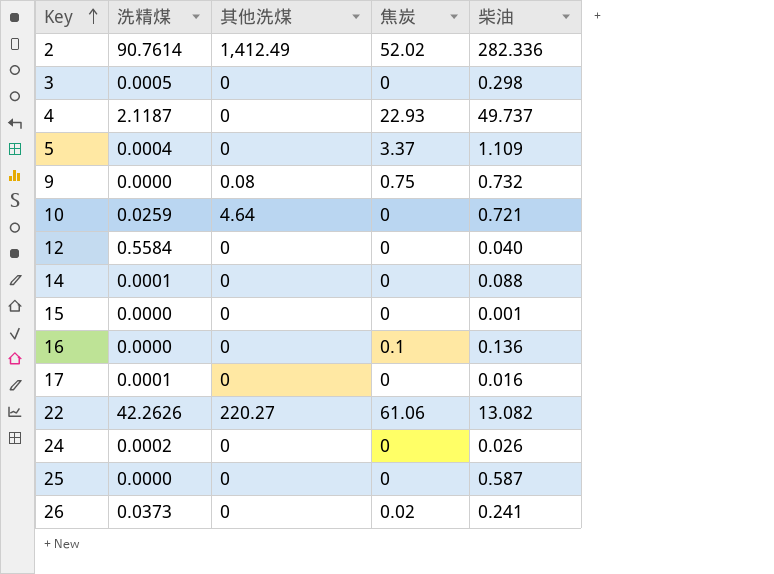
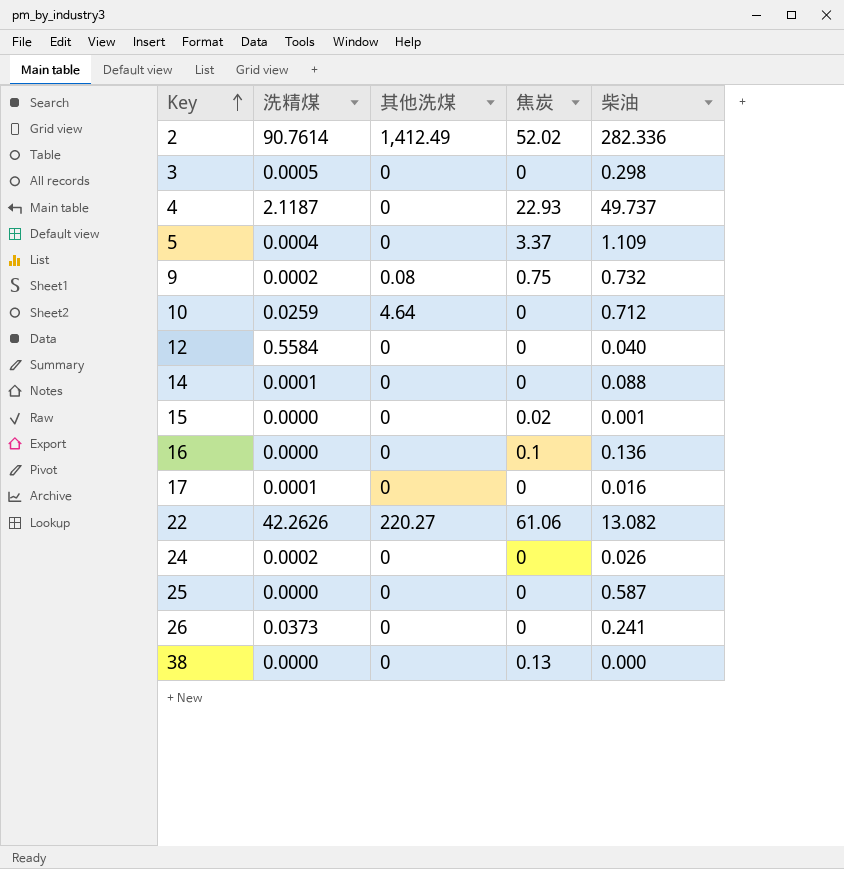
9 | 洗精煤: 0.0000 -> 0.0002
10 | 柴油: 0.721 -> 0.712
15 | 焦炭: 0 -> 0.02
26 | 焦炭: 0.02 -> 0
row 38: none -> 0.0000 | 0 | 0.13 | 0.000

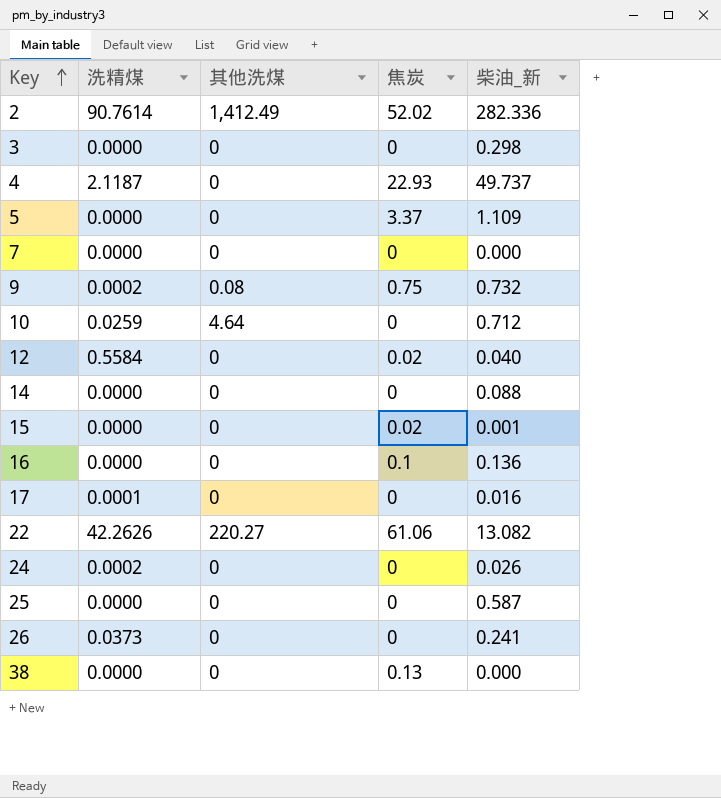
column name: 柴油 -> 柴油_新
3 | 洗精煤: 0.0005 -> 0.0000
5 | 洗精煤: 0.0004 -> 0.0000
row 7: none -> 0.0000 | 0 | 0 | 0.000
12 | 焦炭: 0 -> 0.02
14 | 洗精煤: 0.0001 -> 0.0000

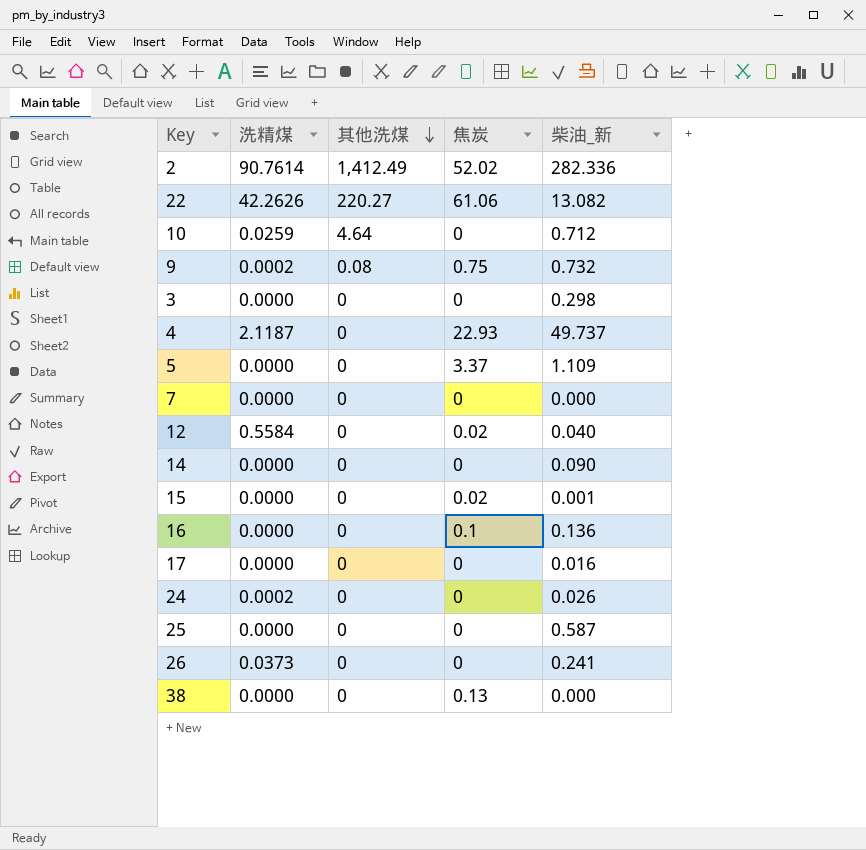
row order: Key ascending -> 其他洗煤 descending
14 | 柴油_新: 0.088 -> 0.090
17 | 洗精煤: 0.0001 -> 0.0000

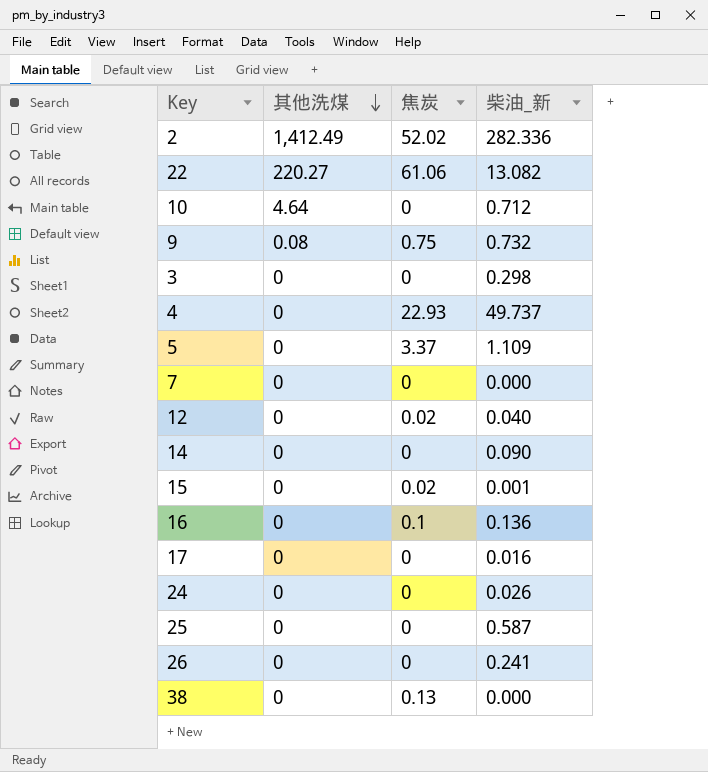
column 洗精煤 | position: 2 -> none

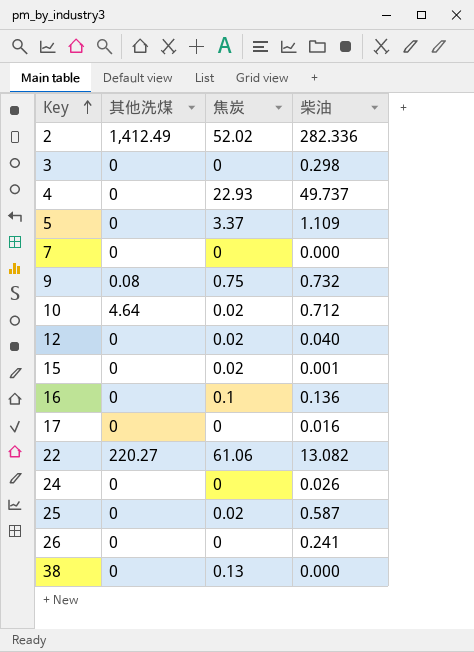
row order: 其他洗煤 descending -> Key ascending
column name: 柴油_新 -> 柴油
row 14: 0 | 0 | 0.090 -> none
10 | 焦炭: 0 -> 0.02
25 | 焦炭: 0 -> 0.02

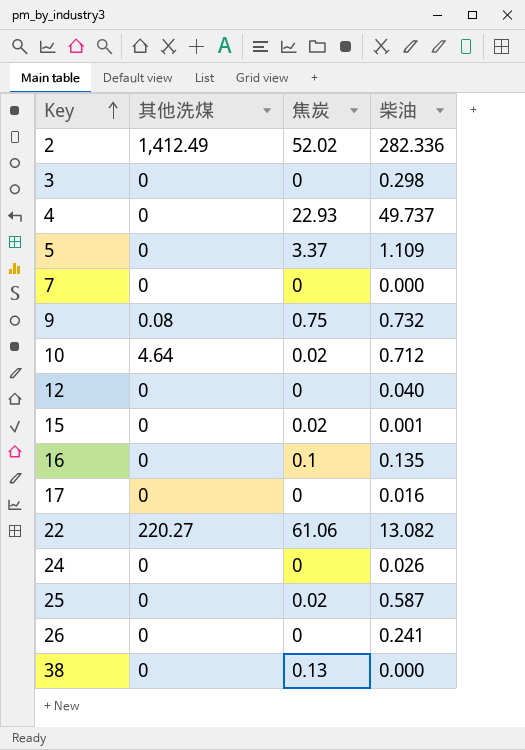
12 | 焦炭: 0.02 -> 0
16 | 柴油: 0.136 -> 0.135

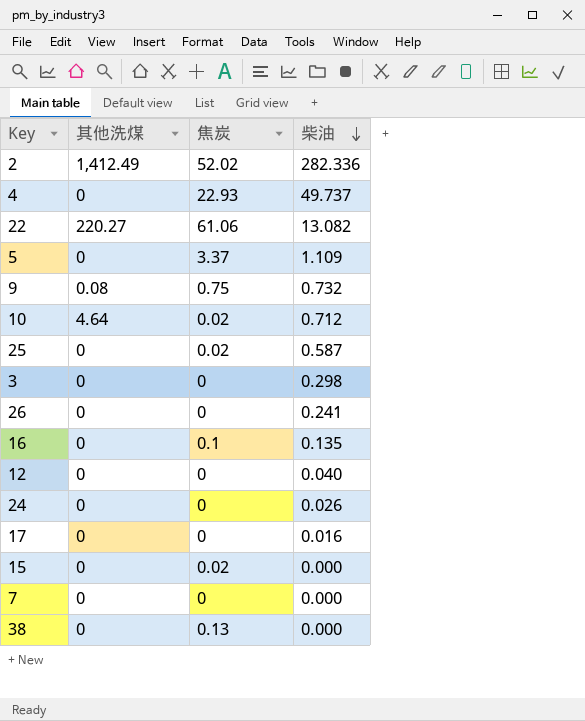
row order: Key ascending -> 柴油 descending
15 | 柴油: 0.001 -> 0.000

